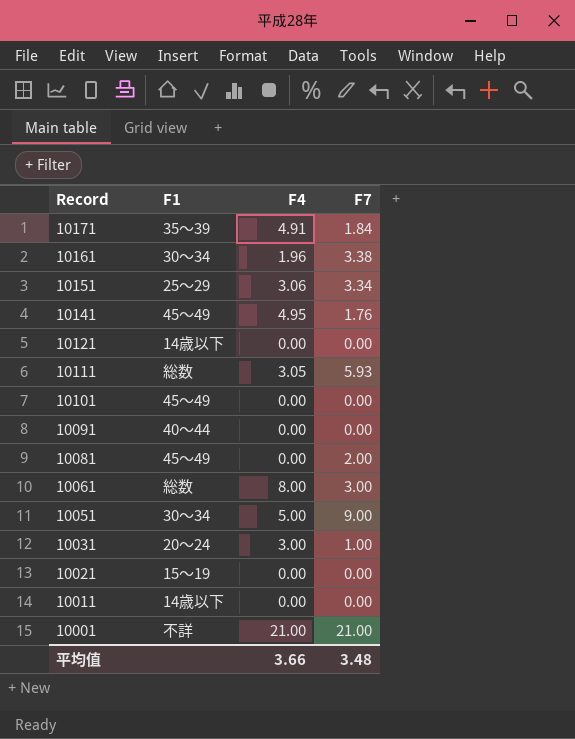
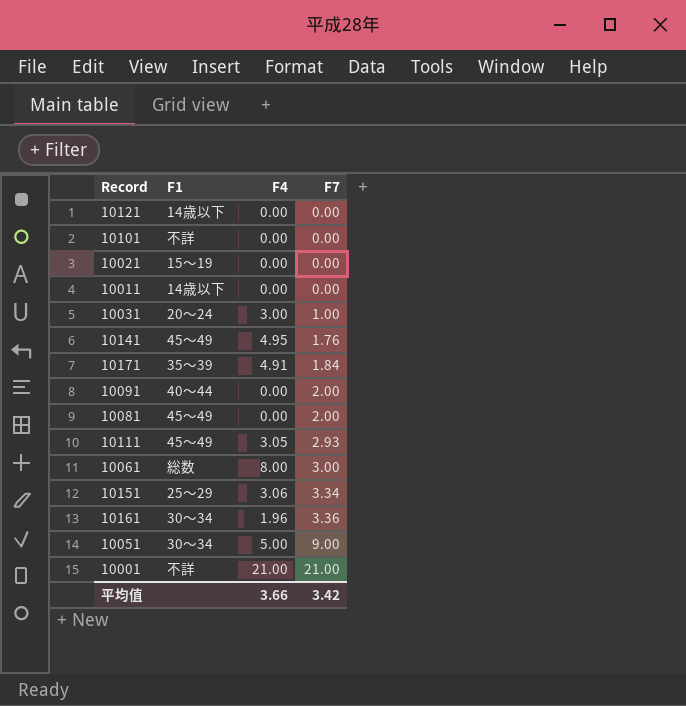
row order: Record descending -> F7 ascending
10101 | F1: 45～49 -> 不詳
10091 | F7: 0.00 -> 2.00
10111 | F1: 総数 -> 45～49
10111 | F7: 5.93 -> 2.93
10161 | F7: 3.38 -> 3.36
平均值 | F7: 3.48 -> 3.42

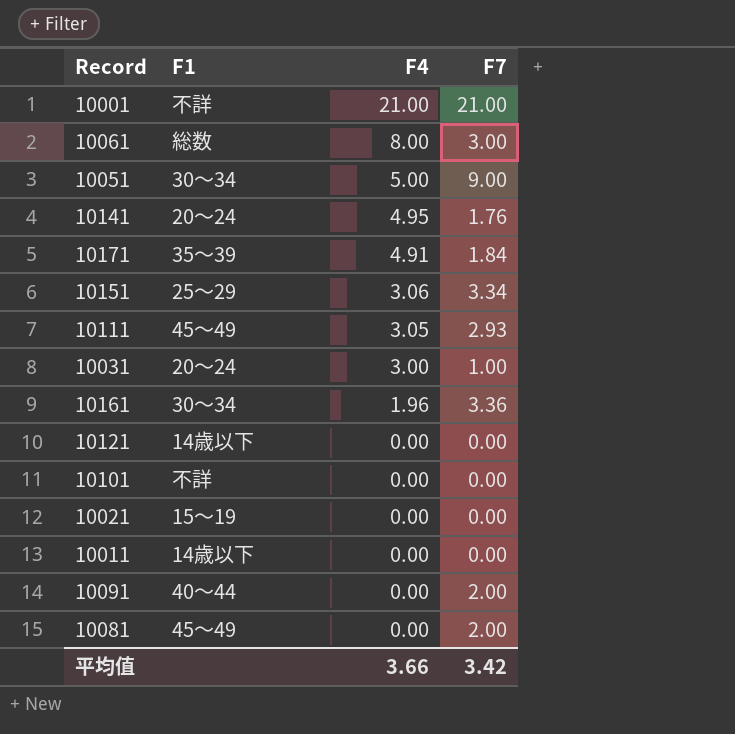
row order: F7 ascending -> F4 descending
10141 | F1: 45～49 -> 20～24

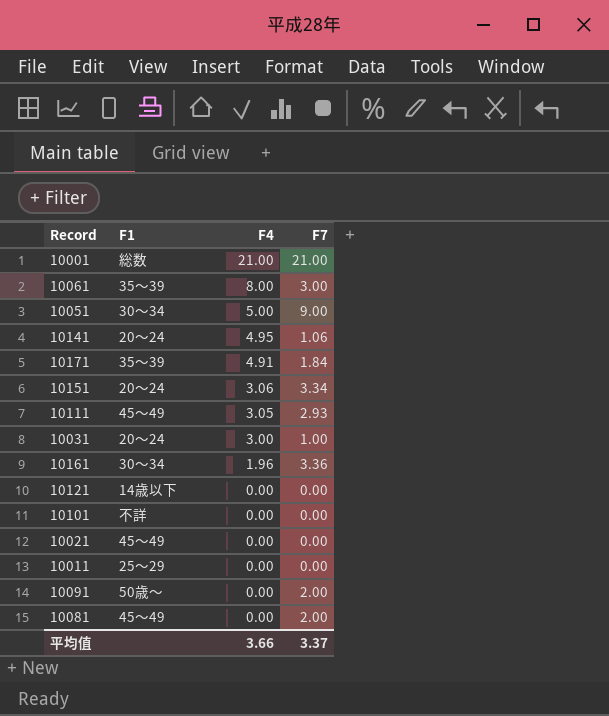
10001 | F1: 不詳 -> 総数
10061 | F1: 総数 -> 35～39
10141 | F7: 1.76 -> 1.06
10151 | F1: 25～29 -> 20～24
10021 | F1: 15～19 -> 45～49
10011 | F1: 14歳以下 -> 25～29
10091 | F1: 40～44 -> 50歳～
平均值 | F7: 3.42 -> 3.37

